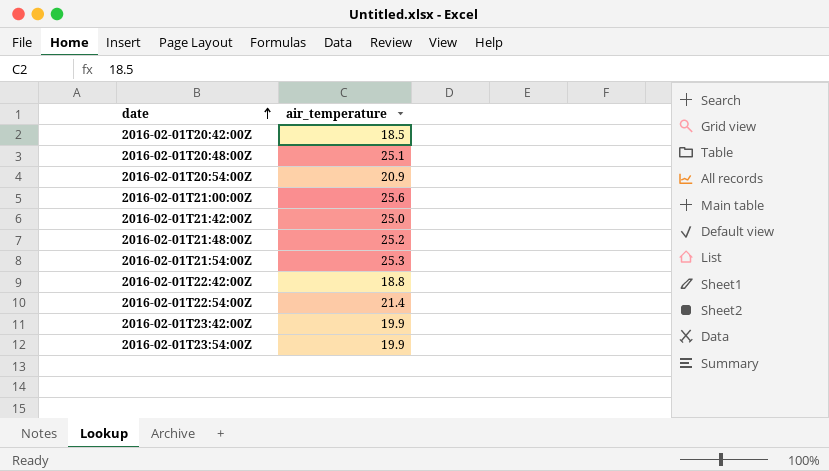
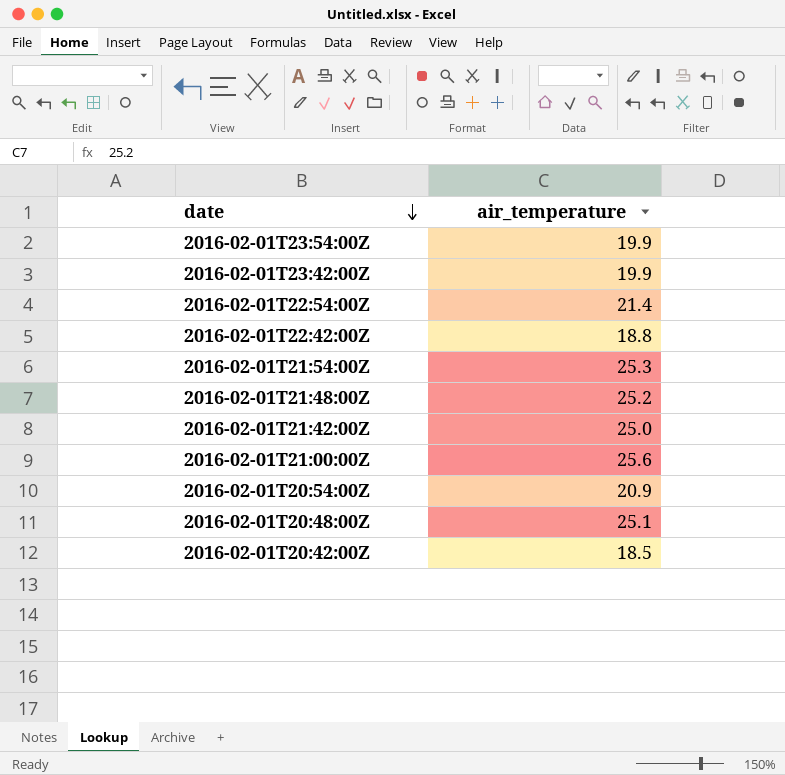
row order: date ascending -> date descending

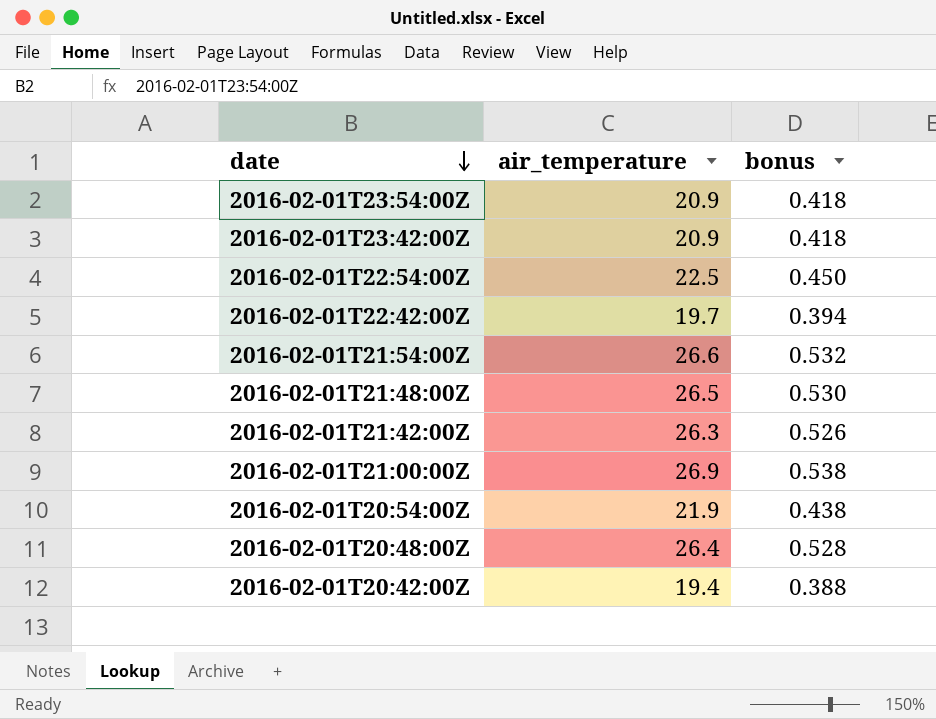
column bonus | formula: none -> [air_temperature] * 0.02
2016-02-01T23:54:00Z | air_temperature: 19.9 -> 20.9
2016-02-01T23:42:00Z | air_temperature: 19.9 -> 20.9
2016-02-01T22:54:00Z | air_temperature: 21.4 -> 22.5
2016-02-01T22:42:00Z | air_temperature: 18.8 -> 19.7
2016-02-01T21:54:00Z | air_temperature: 25.3 -> 26.6
2016-02-01T21:48:00Z | air_temperature: 25.2 -> 26.5
2016-02-01T21:42:00Z | air_temperature: 25.0 -> 26.3
2016-02-01T21:00:00Z | air_temperature: 25.6 -> 26.9
2016-02-01T20:54:00Z | air_temperature: 20.9 -> 21.9
2016-02-01T20:48:00Z | air_temperature: 25.1 -> 26.4
2016-02-01T20:42:00Z | air_temperature: 18.5 -> 19.4

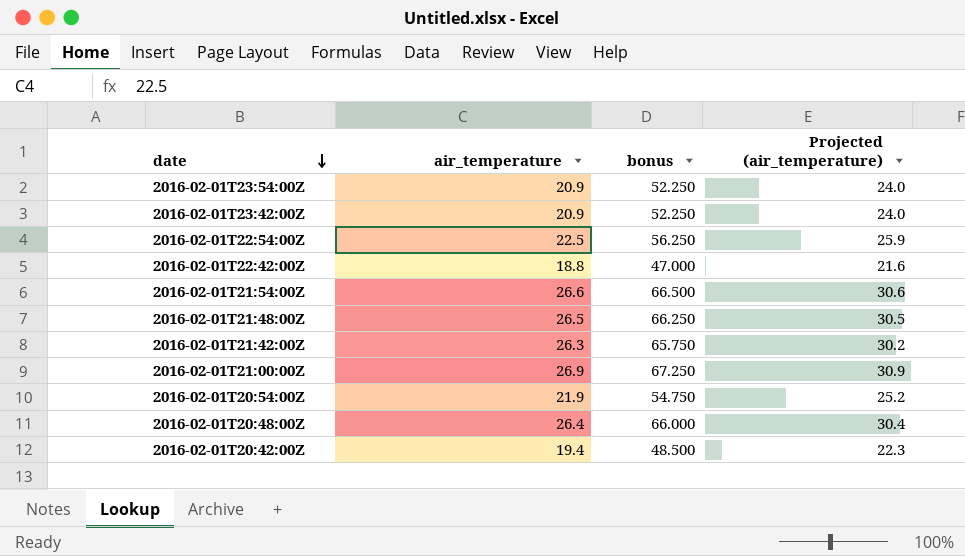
column bonus | formula: [air_temperature] * 0.02 -> [air_temperature] * 2.5
column Projected (air_temperature) | formula: none -> [air_temperature] * 1.15
2016-02-01T22:42:00Z | air_temperature: 19.7 -> 18.8

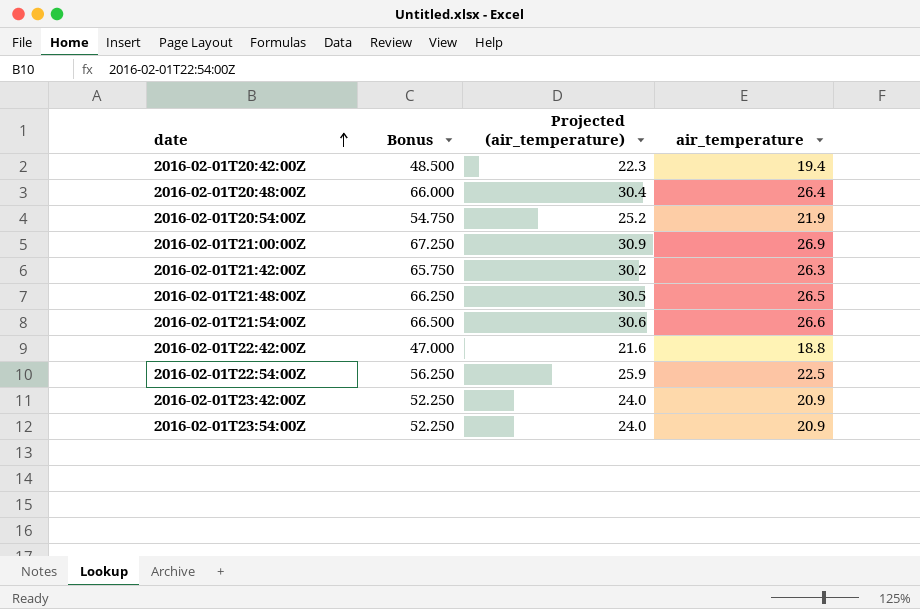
row order: date descending -> date ascending
column name: bonus -> Bonus
column air_temperature | position: 2 -> 4

